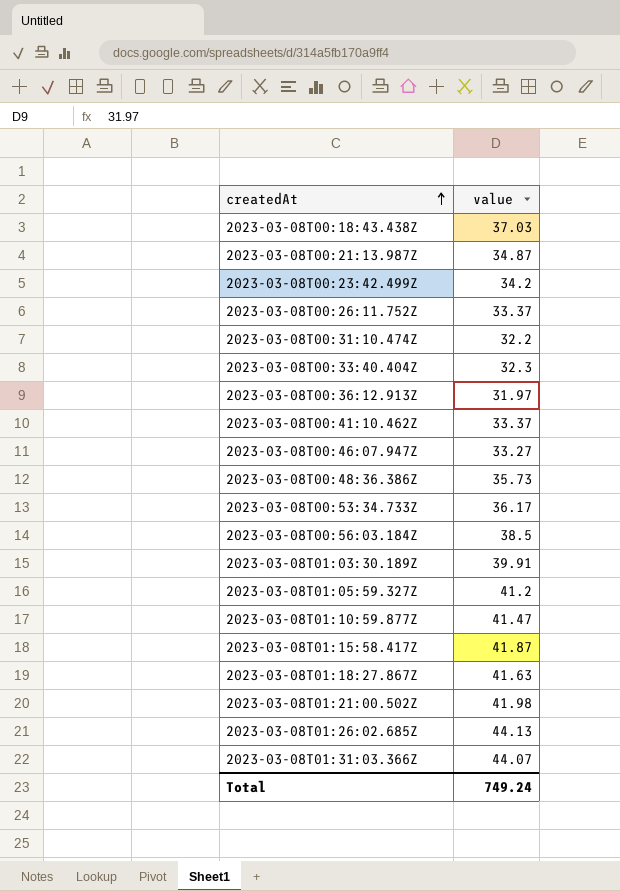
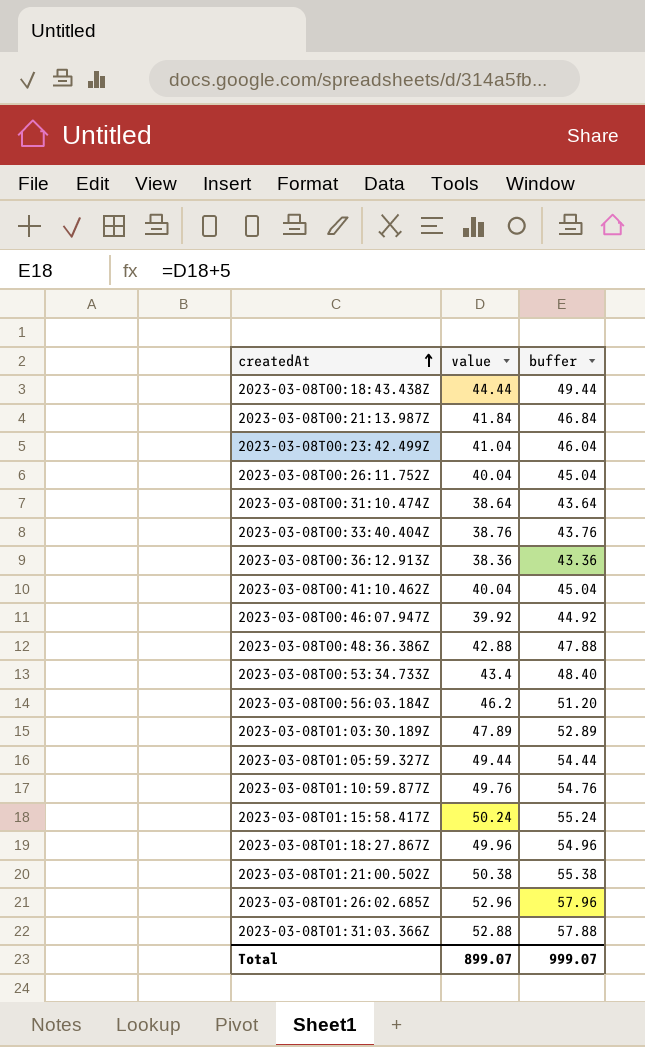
column buffer | formula: none -> [value] + 5
2023-03-08T00:18:43.438Z | value: 37.03 -> 44.44
2023-03-08T00:21:13.987Z | value: 34.87 -> 41.84
2023-03-08T00:23:42.499Z | value: 34.2 -> 41.04
2023-03-08T00:26:11.752Z | value: 33.37 -> 40.04
2023-03-08T00:31:10.474Z | value: 32.2 -> 38.64
2023-03-08T00:33:40.404Z | value: 32.3 -> 38.76
2023-03-08T00:36:12.913Z | value: 31.97 -> 38.36
2023-03-08T00:41:10.462Z | value: 33.37 -> 40.04
2023-03-08T00:46:07.947Z | value: 33.27 -> 39.92
2023-03-08T00:48:36.386Z | value: 35.73 -> 42.88
2023-03-08T00:53:34.733Z | value: 36.17 -> 43.4
2023-03-08T00:56:03.184Z | value: 38.5 -> 46.2
2023-03-08T01:03:30.189Z | value: 39.91 -> 47.89
2023-03-08T01:05:59.327Z | value: 41.2 -> 49.44
2023-03-08T01:10:59.877Z | value: 41.47 -> 49.76
2023-03-08T01:15:58.417Z | value: 41.87 -> 50.24
2023-03-08T01:18:27.867Z | value: 41.63 -> 49.96
2023-03-08T01:21:00.502Z | value: 41.98 -> 50.38
2023-03-08T01:26:02.685Z | value: 44.13 -> 52.96
2023-03-08T01:31:03.366Z | value: 44.07 -> 52.88
Total | value: 749.24 -> 899.07

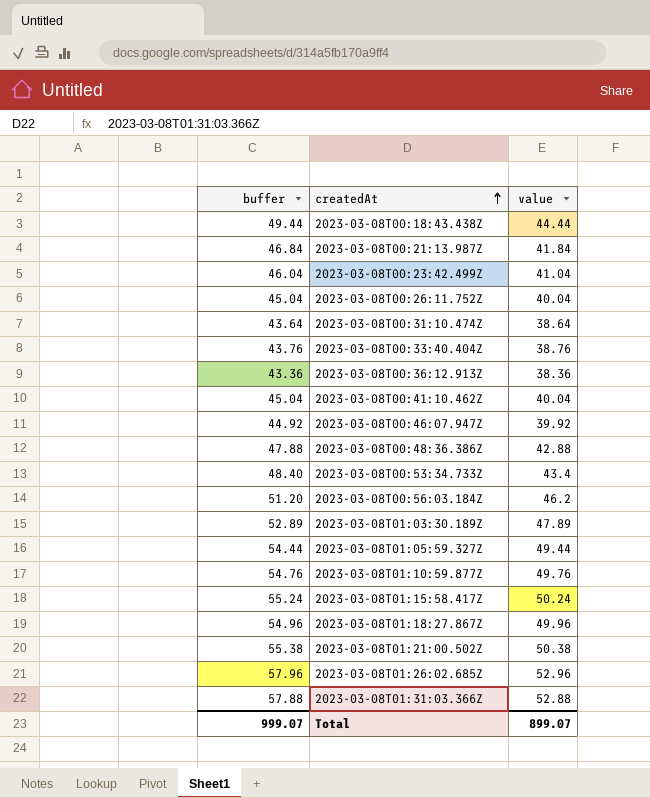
column buffer | position: 3 -> 1

